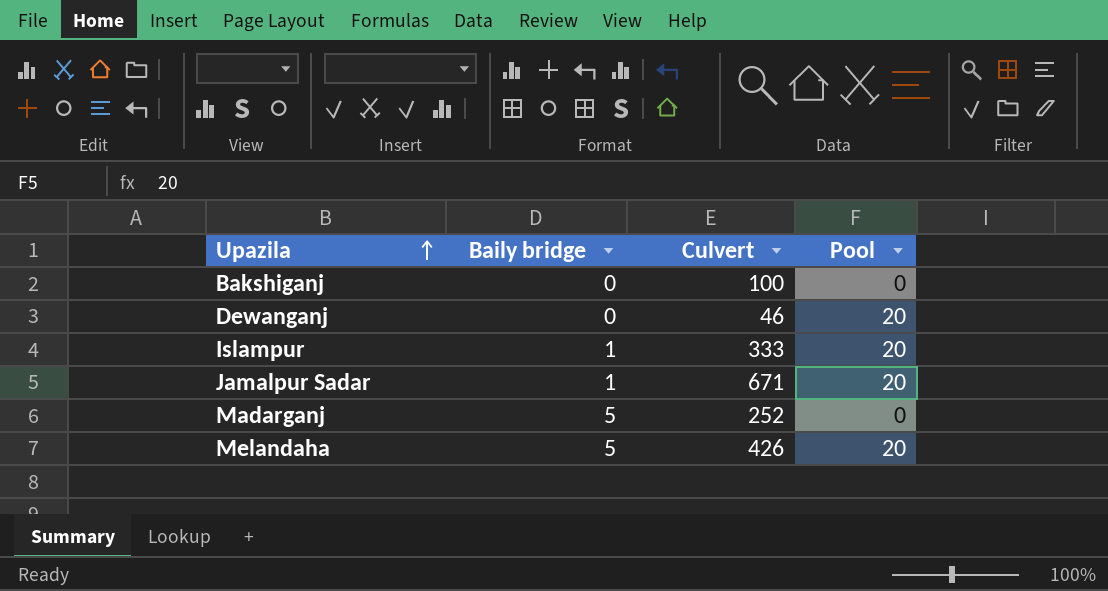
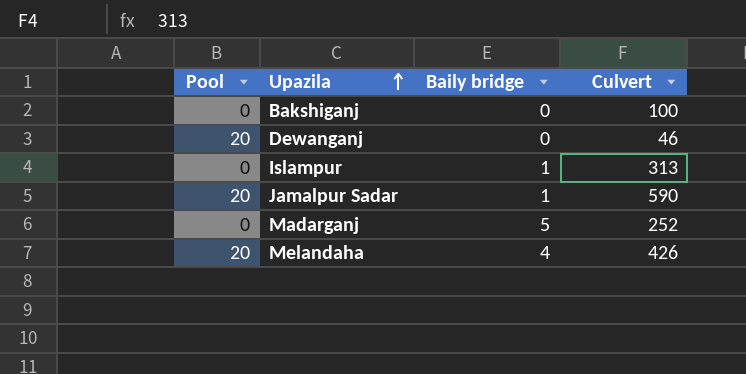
column Pool | position: 4 -> 1
Islampur | Pool: 20 -> 0
Islampur | Culvert: 333 -> 313
Jamalpur Sadar | Culvert: 671 -> 590
Melandaha | Baily bridge: 5 -> 4

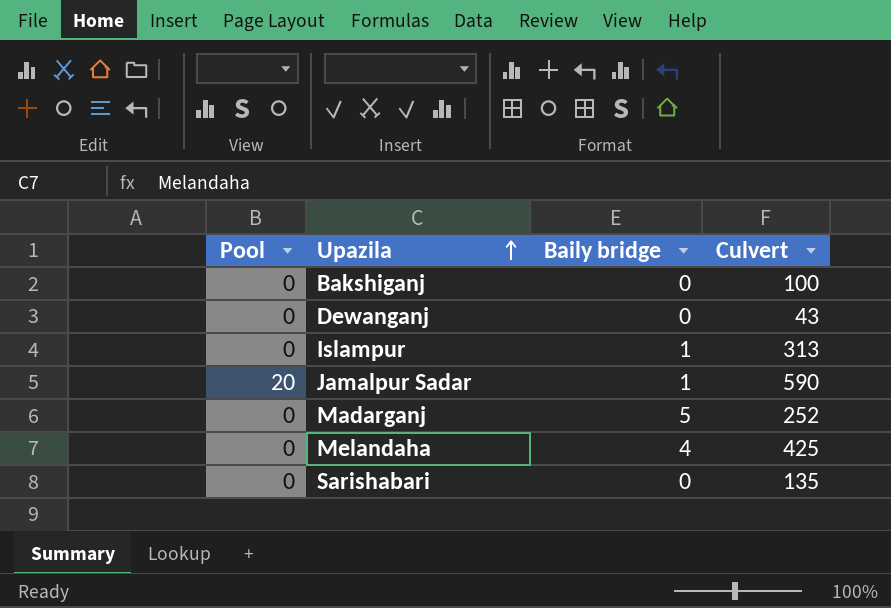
Dewanganj | Pool: 20 -> 0
Dewanganj | Culvert: 46 -> 43
Melandaha | Pool: 20 -> 0
Melandaha | Culvert: 426 -> 425
row Sarishabari: none -> 0 | 0 | 135

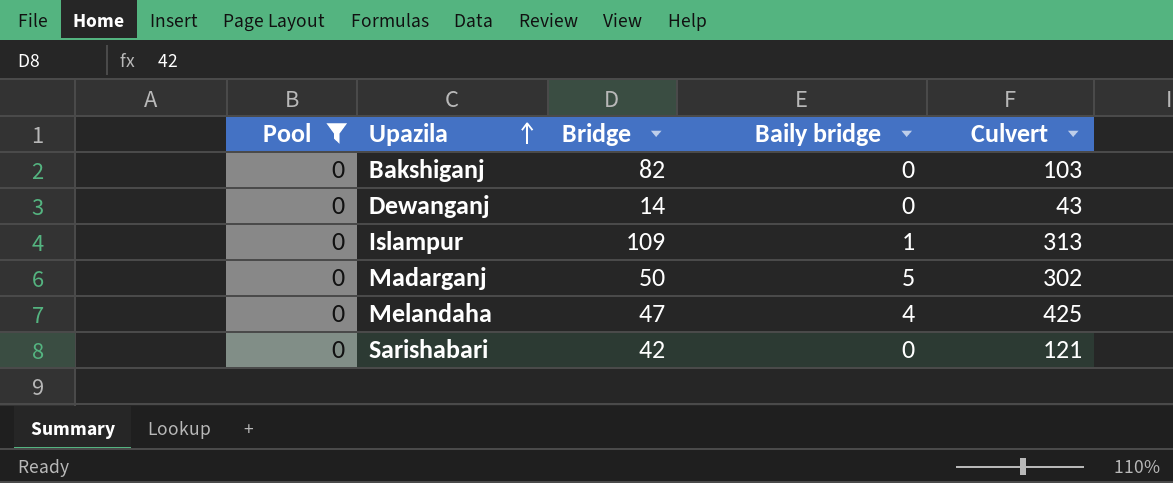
filter: none -> Pool = 0
column Bridge | position: none -> 3
Bakshiganj | Culvert: 100 -> 103
Madarganj | Culvert: 252 -> 302
Sarishabari | Culvert: 135 -> 121

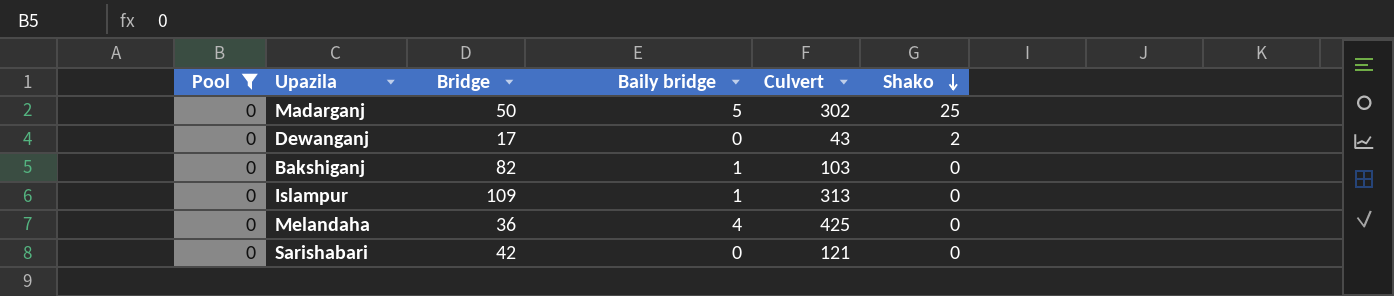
row order: Upazila ascending -> Shako descending
column Shako | position: none -> 6
Dewanganj | Bridge: 14 -> 17
Bakshiganj | Baily bridge: 0 -> 1
Melandaha | Bridge: 47 -> 36

